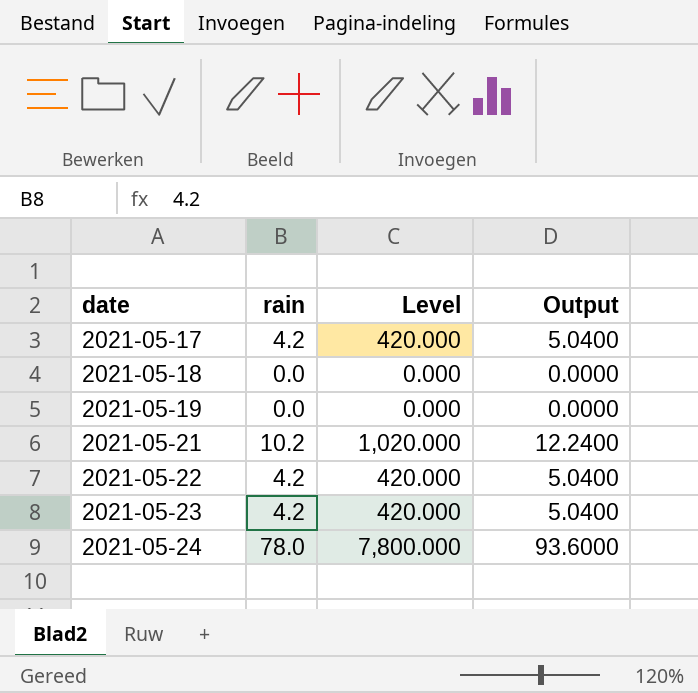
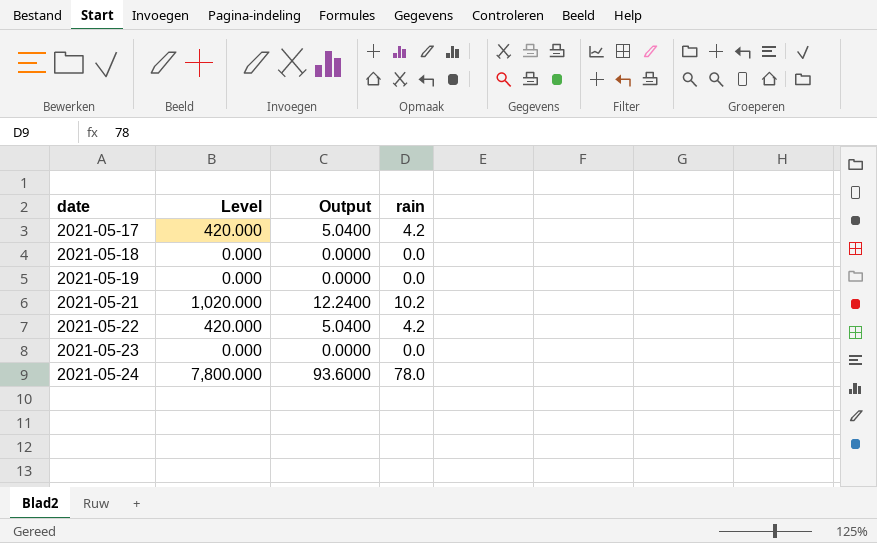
column rain | position: 2 -> 4
2021-05-23 | Level: 420.000 -> 0.000
2021-05-23 | Output: 5.0400 -> 0.0000
2021-05-23 | rain: 4.2 -> 0.0

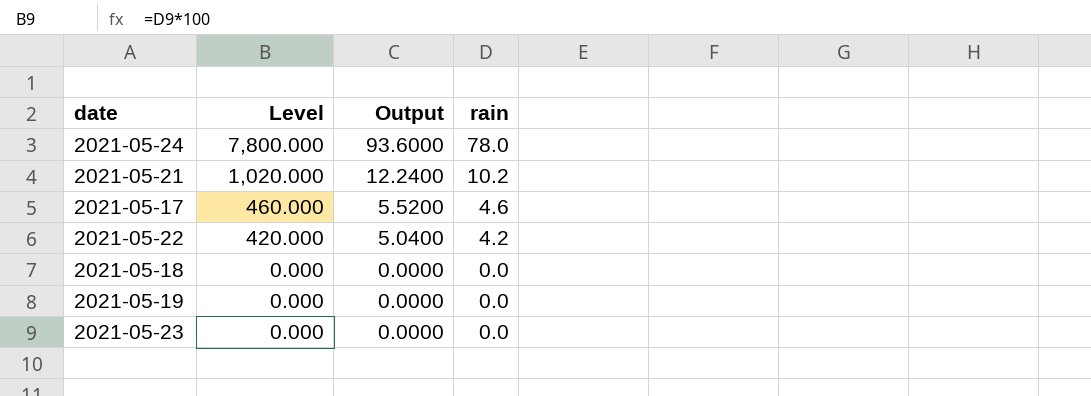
row order: date ascending -> Level descending
2021-05-17 | Level: 420.000 -> 460.000
2021-05-17 | Output: 5.0400 -> 5.5200
2021-05-17 | rain: 4.2 -> 4.6

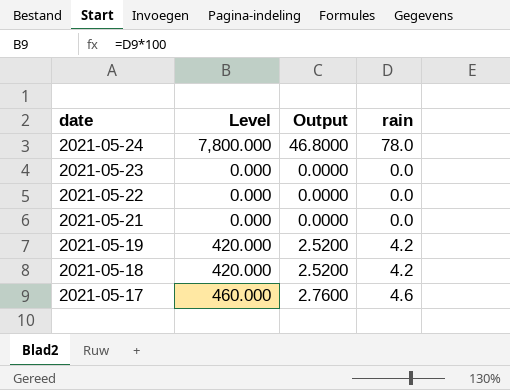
row order: Level descending -> date descending
column Output | formula: [rain] * 1.2 -> [rain] * 0.6
2021-05-22 | Level: 420.000 -> 0.000
2021-05-22 | rain: 4.2 -> 0.0
2021-05-21 | Level: 1,020.000 -> 0.000
2021-05-21 | rain: 10.2 -> 0.0
2021-05-19 | Level: 0.000 -> 420.000
2021-05-19 | rain: 0.0 -> 4.2
2021-05-18 | Level: 0.000 -> 420.000
2021-05-18 | rain: 0.0 -> 4.2

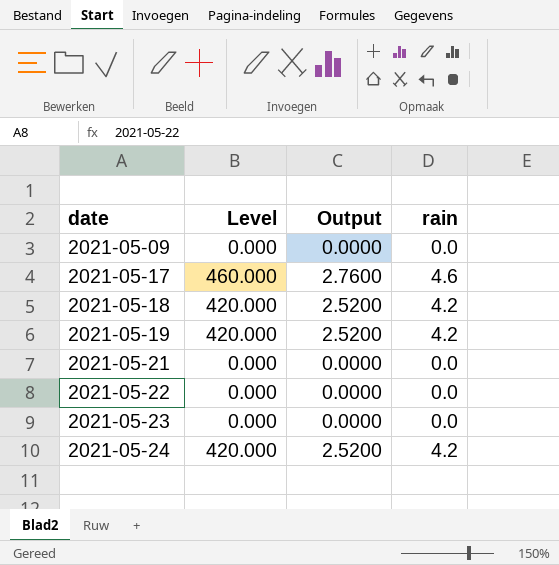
row order: date descending -> date ascending
row 2021-05-09: none -> 0.000 | 0.0000 | 0.0
2021-05-24 | Level: 7,800.000 -> 420.000
2021-05-24 | Output: 46.8000 -> 2.5200
2021-05-24 | rain: 78.0 -> 4.2

